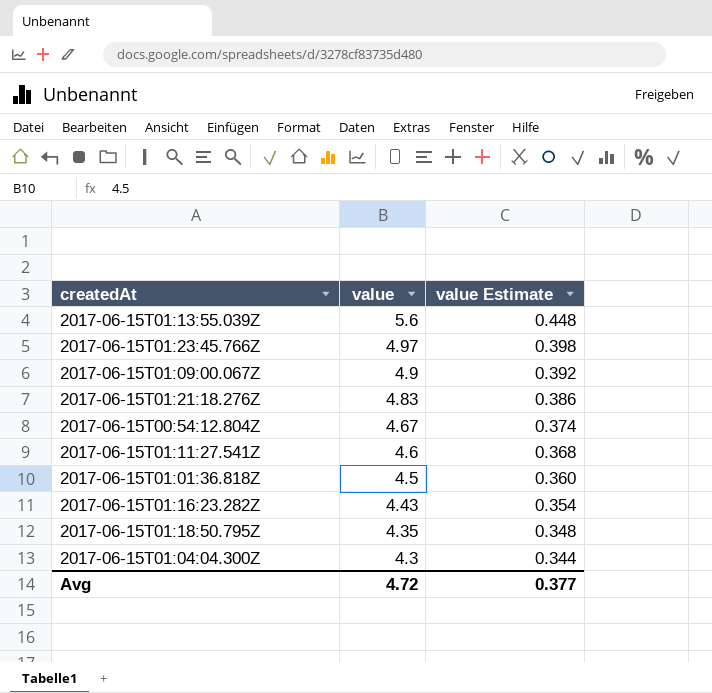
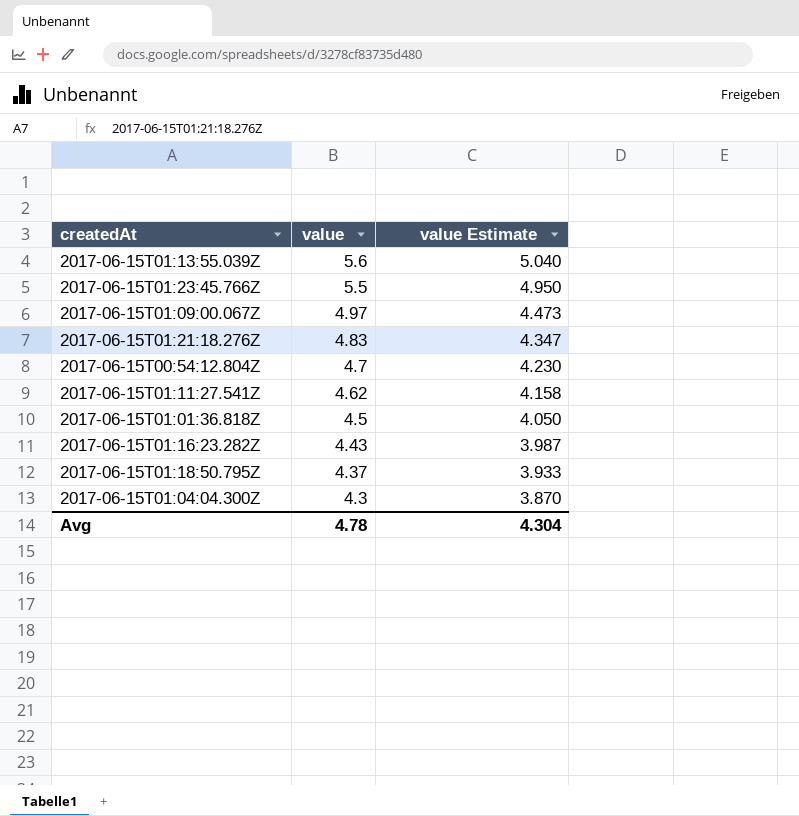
column value Estimate | formula: [value] * 0.08 -> [value] * 0.9
2017-06-15T01:23:45.766Z | value: 4.97 -> 5.5
2017-06-15T01:09:00.067Z | value: 4.9 -> 4.97
2017-06-15T00:54:12.804Z | value: 4.67 -> 4.7
2017-06-15T01:11:27.541Z | value: 4.6 -> 4.62
2017-06-15T01:18:50.795Z | value: 4.35 -> 4.37
Avg | value: 4.72 -> 4.78
Avg | value Estimate: 0.377 -> 4.304

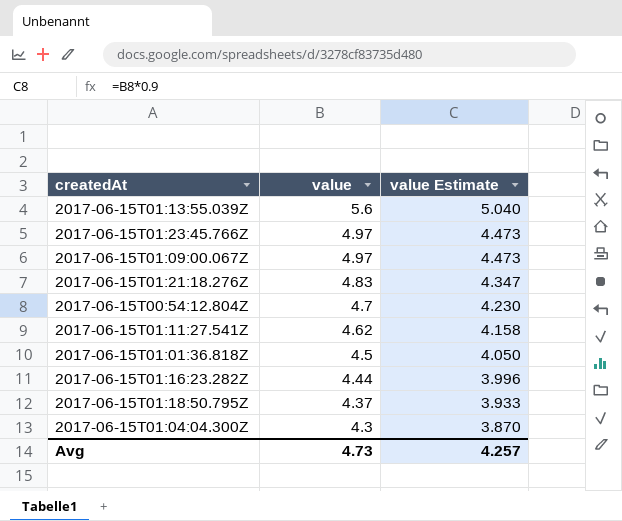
2017-06-15T01:23:45.766Z | value: 5.5 -> 4.97
2017-06-15T01:23:45.766Z | value Estimate: 4.950 -> 4.473
2017-06-15T01:16:23.282Z | value: 4.43 -> 4.44
2017-06-15T01:16:23.282Z | value Estimate: 3.987 -> 3.996
Avg | value: 4.78 -> 4.73
Avg | value Estimate: 4.304 -> 4.257

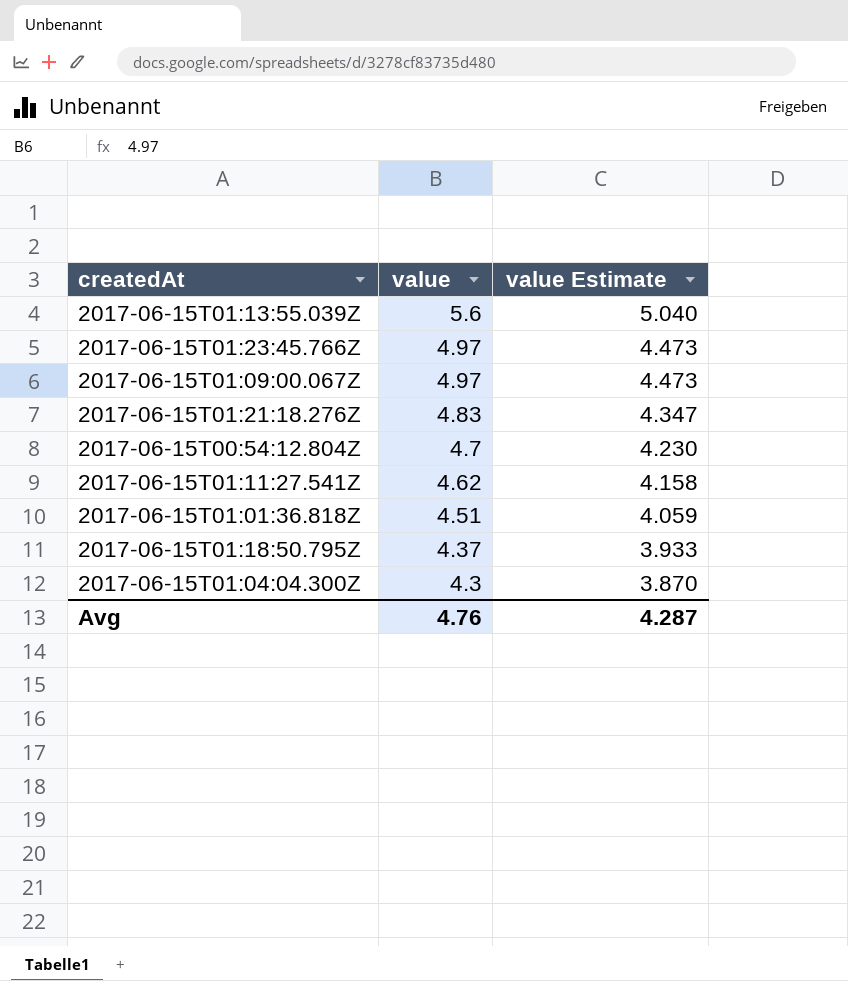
row 2017-06-15T01:16:23.282Z: 4.44 | 3.996 -> none
2017-06-15T01:01:36.818Z | value: 4.5 -> 4.51
2017-06-15T01:01:36.818Z | value Estimate: 4.050 -> 4.059
Avg | value: 4.73 -> 4.76
Avg | value Estimate: 4.257 -> 4.287

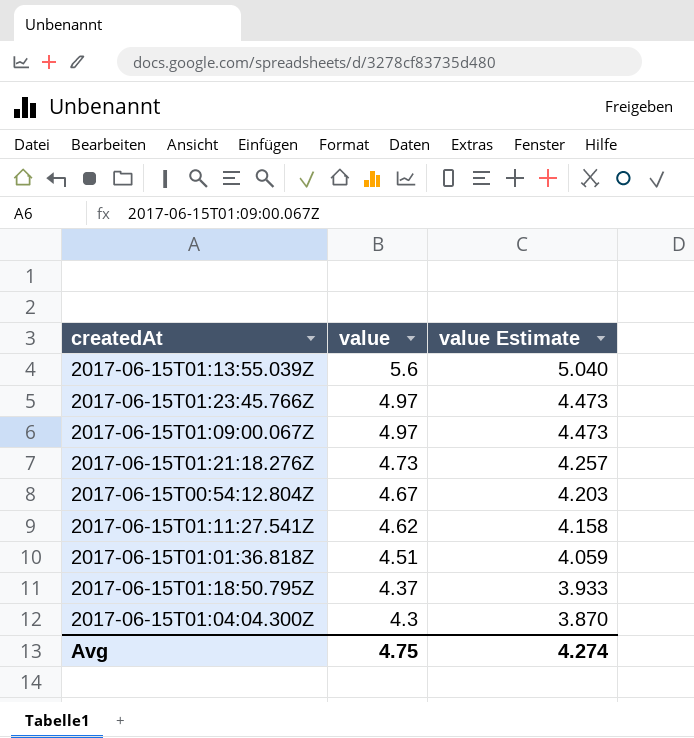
2017-06-15T01:21:18.276Z | value: 4.83 -> 4.73
2017-06-15T01:21:18.276Z | value Estimate: 4.347 -> 4.257
2017-06-15T00:54:12.804Z | value: 4.7 -> 4.67
2017-06-15T00:54:12.804Z | value Estimate: 4.230 -> 4.203
Avg | value: 4.76 -> 4.75
Avg | value Estimate: 4.287 -> 4.274

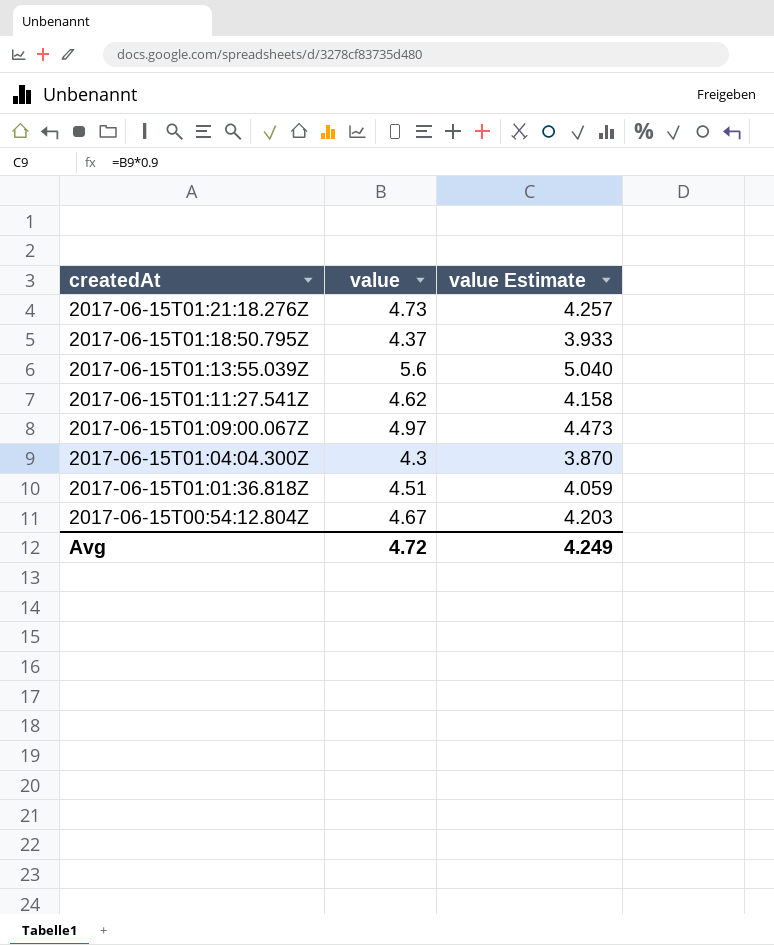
row order: value descending -> createdAt descending
row 2017-06-15T01:23:45.766Z: 4.97 | 4.473 -> none
Avg | value: 4.75 -> 4.72
Avg | value Estimate: 4.274 -> 4.249

